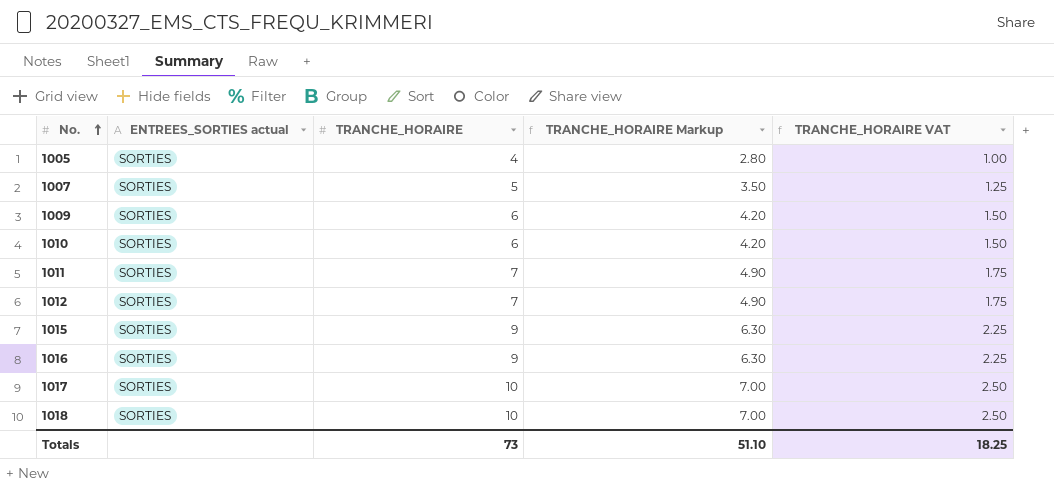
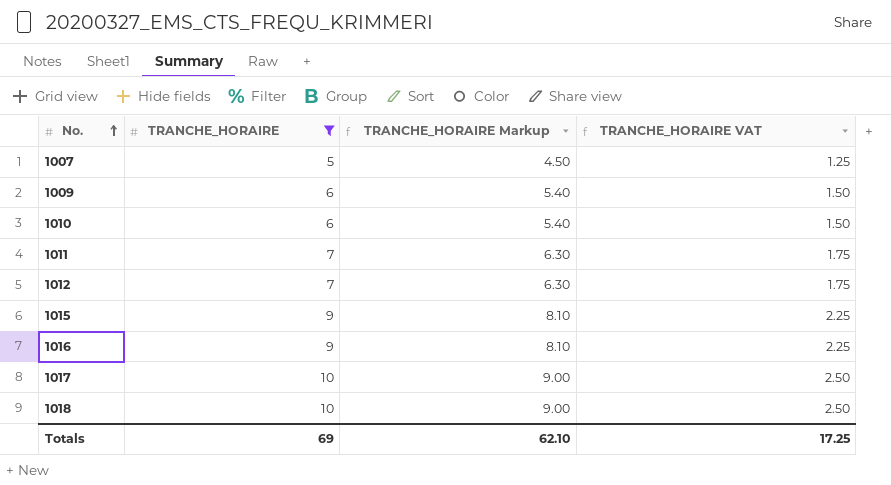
filter: none -> TRANCHE_HORAIRE != 4
column ENTREES_SORTIES actual | position: 2 -> none
column TRANCHE_HORAIRE Markup | formula: [TRANCHE_HORAIRE] * 0.7 -> [TRANCHE_HORAIRE] * 0.9
Totals | TRANCHE_HORAIRE: 73 -> 69
Totals | TRANCHE_HORAIRE Markup: 51.10 -> 62.10
Totals | TRANCHE_HORAIRE VAT: 18.25 -> 17.25

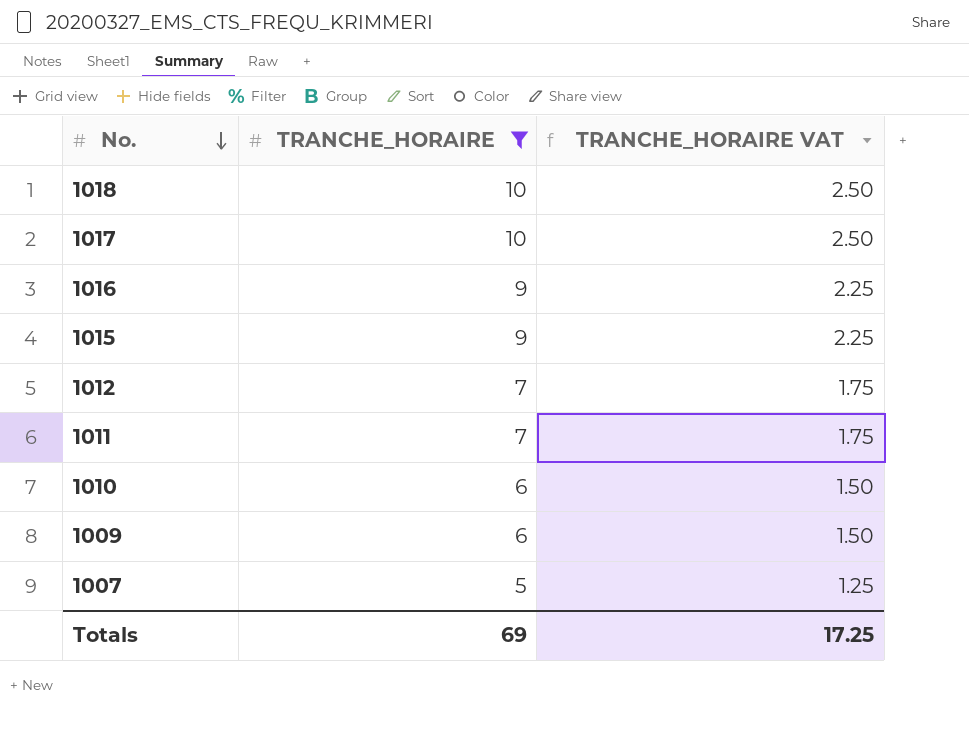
row order: No. ascending -> No. descending
column TRANCHE_HORAIRE Markup | formula: [TRANCHE_HORAIRE] * 0.9 -> none

